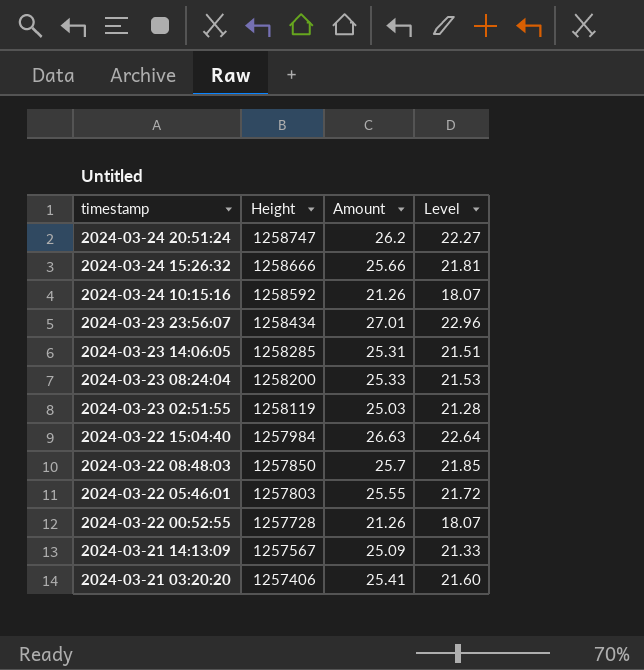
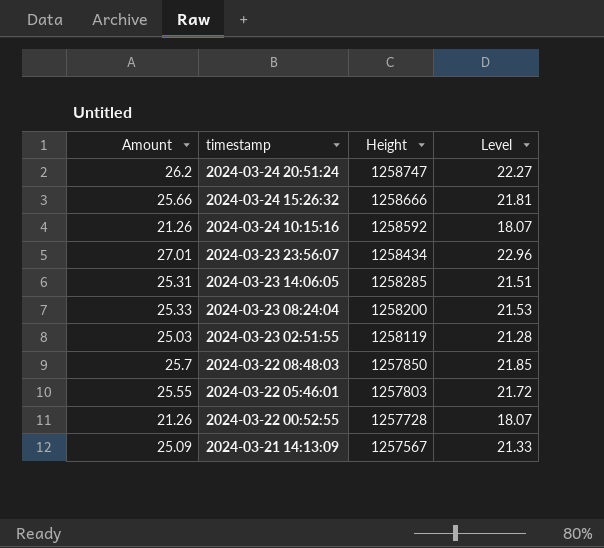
column Amount | position: 3 -> 1
row 2024-03-22 15:04:40: 1257984 | 26.63 | 22.64 -> none
row 2024-03-21 03:20:20: 1257406 | 25.41 | 21.60 -> none

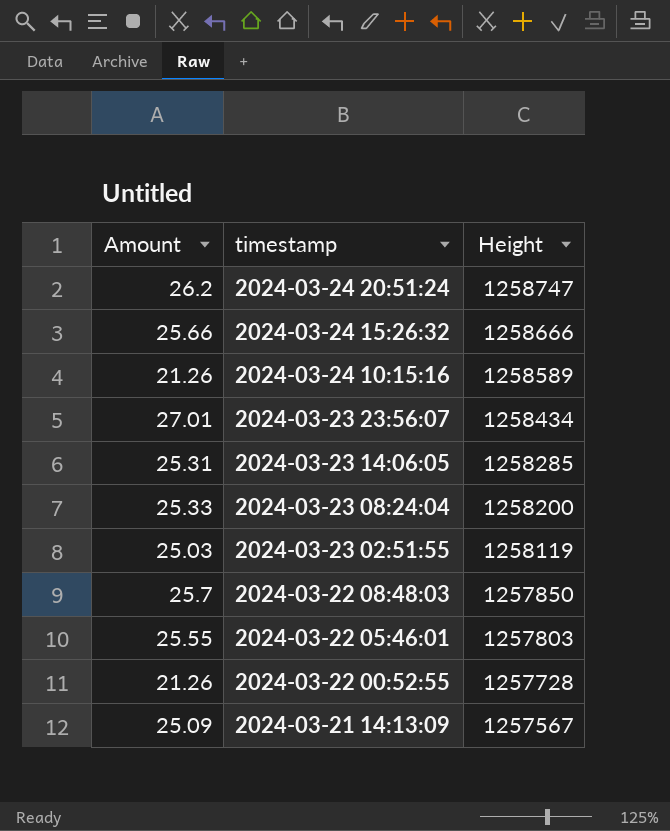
column Level | formula: [Amount] * 0.85 -> none
2024-03-24 10:15:16 | Height: 1258592 -> 1258589

